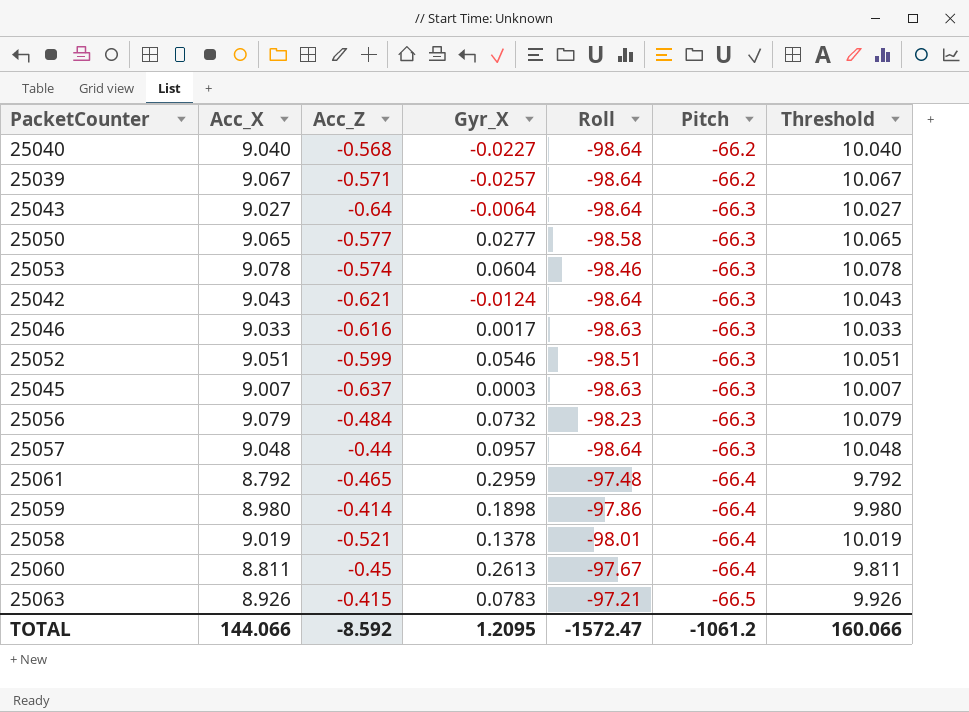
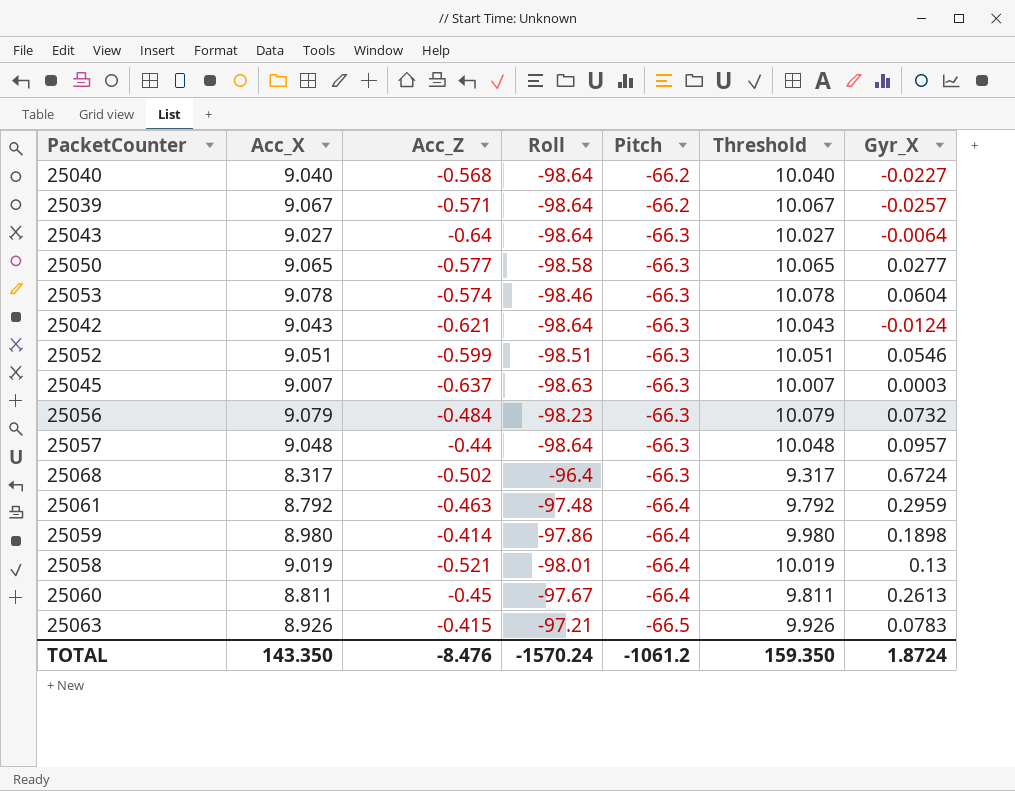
column Gyr_X | position: 4 -> 7
row 25046: 9.033 | -0.616 | 0.0017 | -98.63 | -66.3 | 10.033 -> none
row 25068: none -> 8.317 | -0.502 | -96.4 | -66.3 | 9.317 | 0.6724
25061 | Acc_Z: -0.465 -> -0.463
25058 | Gyr_X: 0.1378 -> 0.13
TOTAL | Acc_X: 144.066 -> 143.350
TOTAL | Acc_Z: -8.592 -> -8.476
TOTAL | Roll: -1572.47 -> -1570.24
TOTAL | Threshold: 160.066 -> 159.350
TOTAL | Gyr_X: 1.2095 -> 1.8724

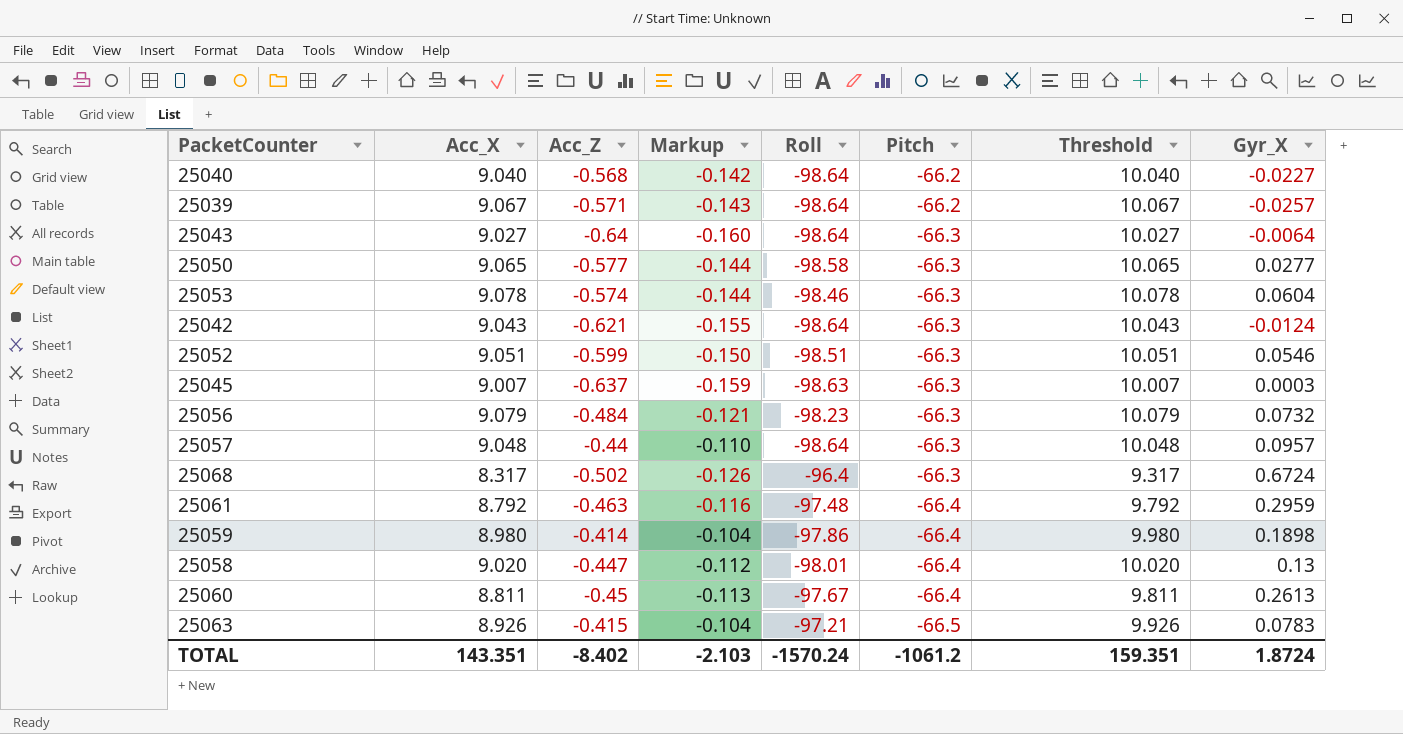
column Markup | formula: none -> [Acc_Z] * 0.25
25058 | Acc_X: 9.019 -> 9.020
25058 | Acc_Z: -0.521 -> -0.447
25058 | Threshold: 10.019 -> 10.020
TOTAL | Acc_X: 143.350 -> 143.351
TOTAL | Acc_Z: -8.476 -> -8.402
TOTAL | Threshold: 159.350 -> 159.351

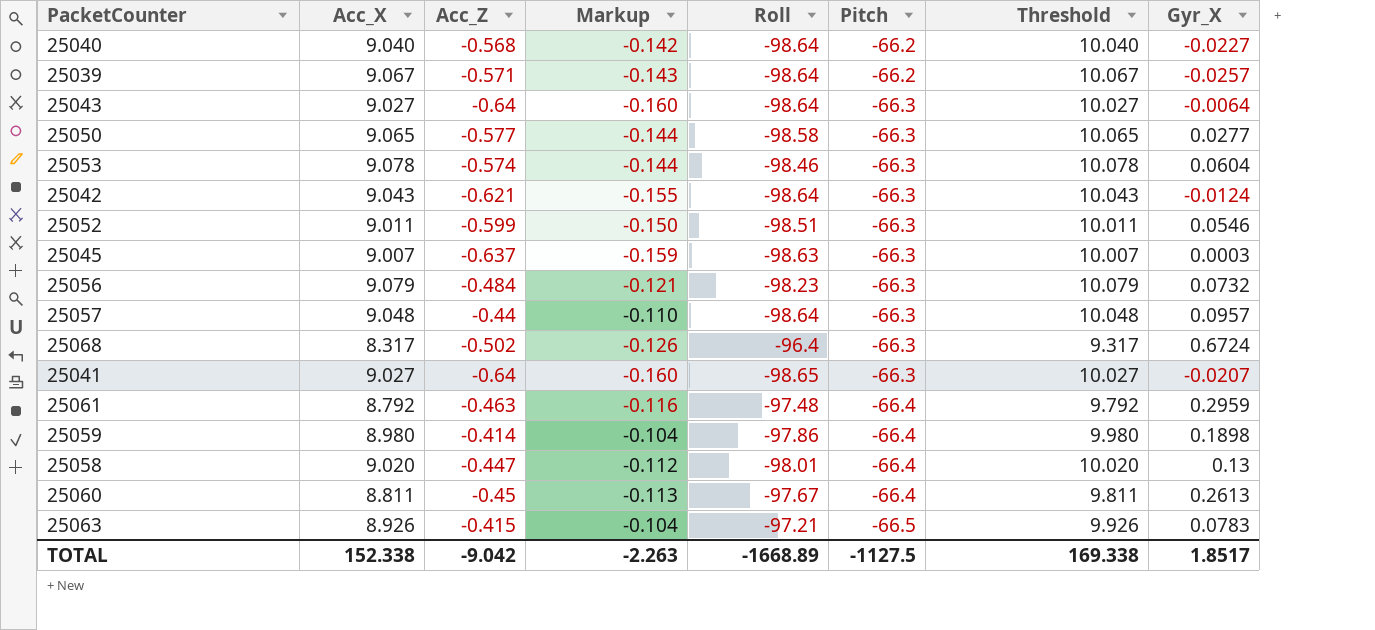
25052 | Acc_X: 9.051 -> 9.011
25052 | Threshold: 10.051 -> 10.011
row 25041: none -> 9.027 | -0.64 | -0.160 | -98.65 | -66.3 | 10.027 | -0.0207
TOTAL | Acc_X: 143.351 -> 152.338
TOTAL | Acc_Z: -8.402 -> -9.042
TOTAL | Markup: -2.103 -> -2.263
TOTAL | Roll: -1570.24 -> -1668.89
TOTAL | Pitch: -1061.2 -> -1127.5
TOTAL | Threshold: 159.351 -> 169.338
TOTAL | Gyr_X: 1.8724 -> 1.8517

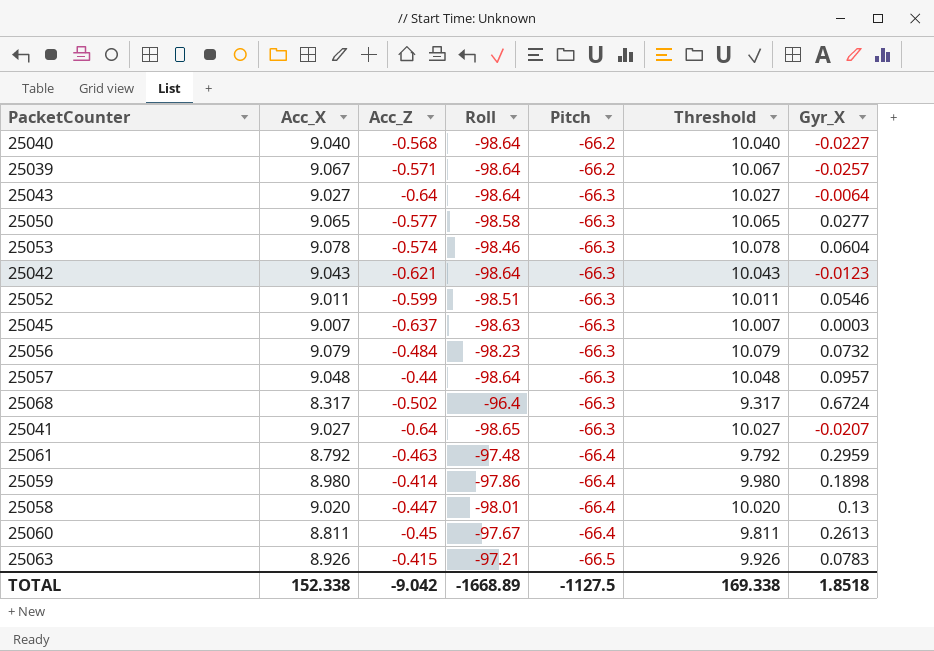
column Markup | formula: [Acc_Z] * 0.25 -> none
25042 | Gyr_X: -0.0124 -> -0.0123
TOTAL | Gyr_X: 1.8517 -> 1.8518

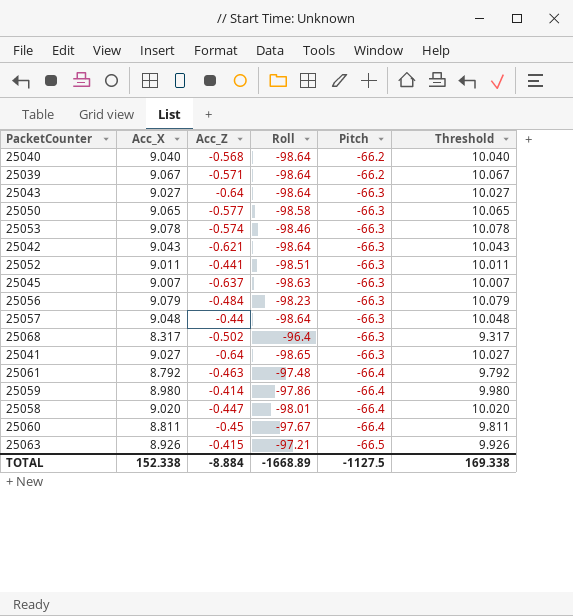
column Gyr_X | position: 7 -> none
25052 | Acc_Z: -0.599 -> -0.441
TOTAL | Acc_Z: -9.042 -> -8.884

